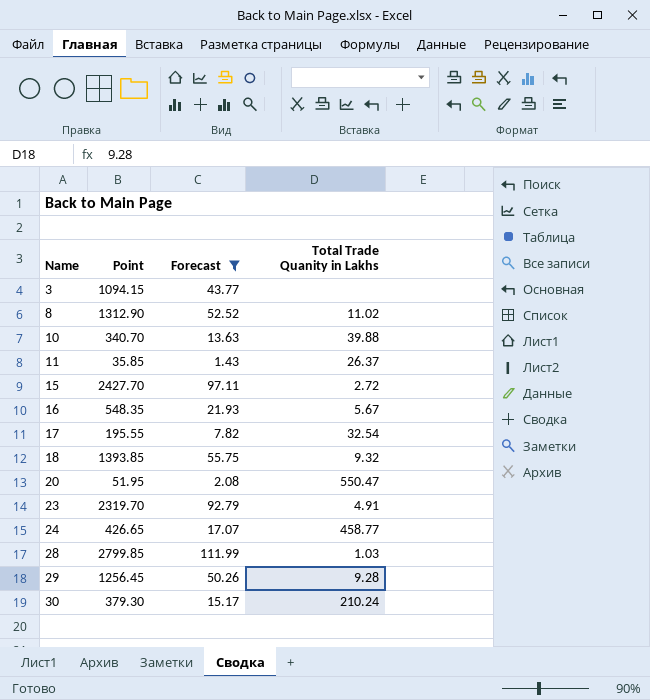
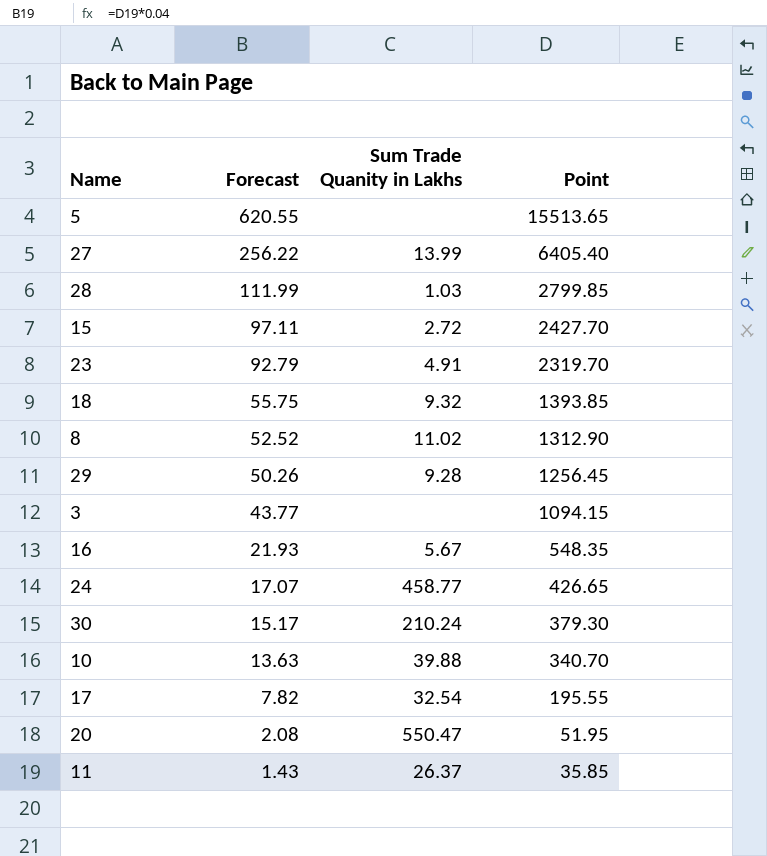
filter: Forecast <= 111.99 -> none
row order: Name ascending -> Forecast descending
column name: Total Trade Quanity in Lakhs -> Sum Trade Quanity in Lakhs
column Point | position: 2 -> 4

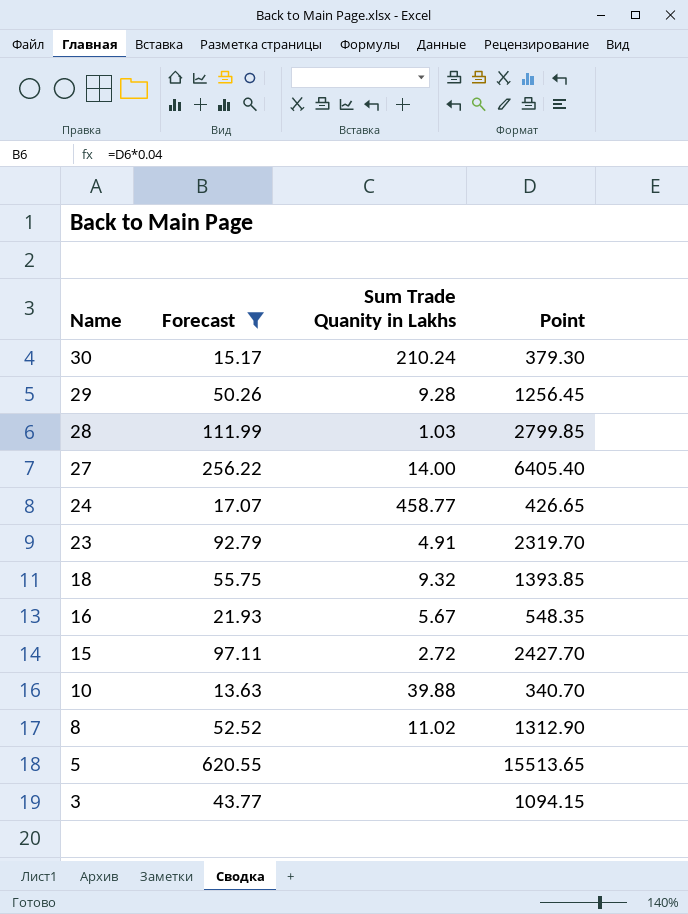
filter: none -> Forecast >= 13.63
row order: Forecast descending -> Name descending
27 | Sum Trade Quanity in Lakhs: 13.99 -> 14.00

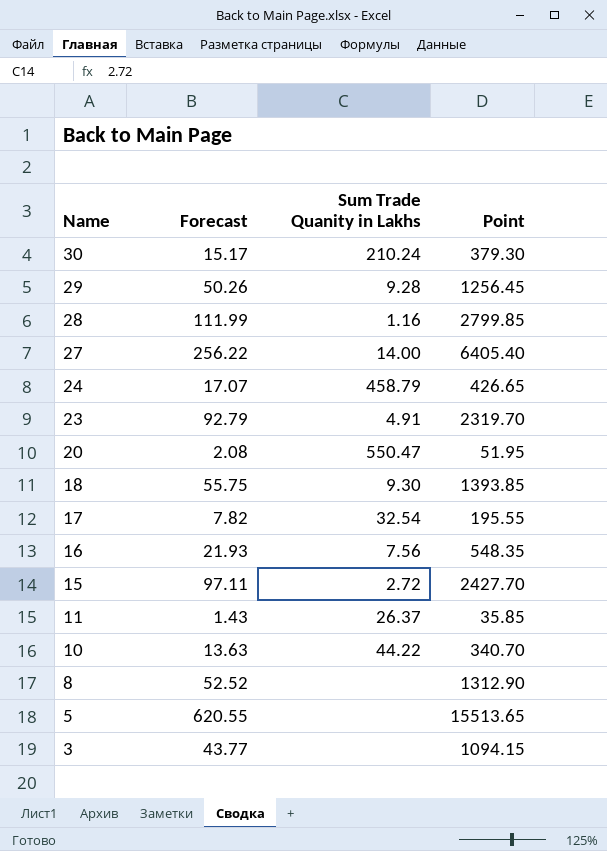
filter: Forecast >= 13.63 -> none
28 | Sum Trade Quanity in Lakhs: 1.03 -> 1.16
24 | Sum Trade Quanity in Lakhs: 458.77 -> 458.79
18 | Sum Trade Quanity in Lakhs: 9.32 -> 9.30
16 | Sum Trade Quanity in Lakhs: 5.67 -> 7.56
10 | Sum Trade Quanity in Lakhs: 39.88 -> 44.22
8 | Sum Trade Quanity in Lakhs: 11.02 -> none

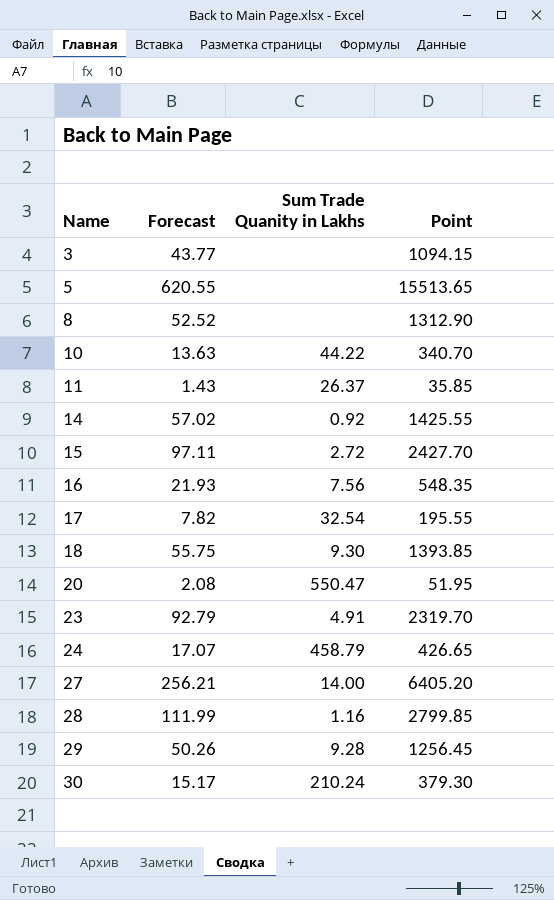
row order: Name descending -> Name ascending
row 14: none -> 57.02 | 0.92 | 1425.55
27 | Forecast: 256.22 -> 256.21
27 | Point: 6405.40 -> 6405.20

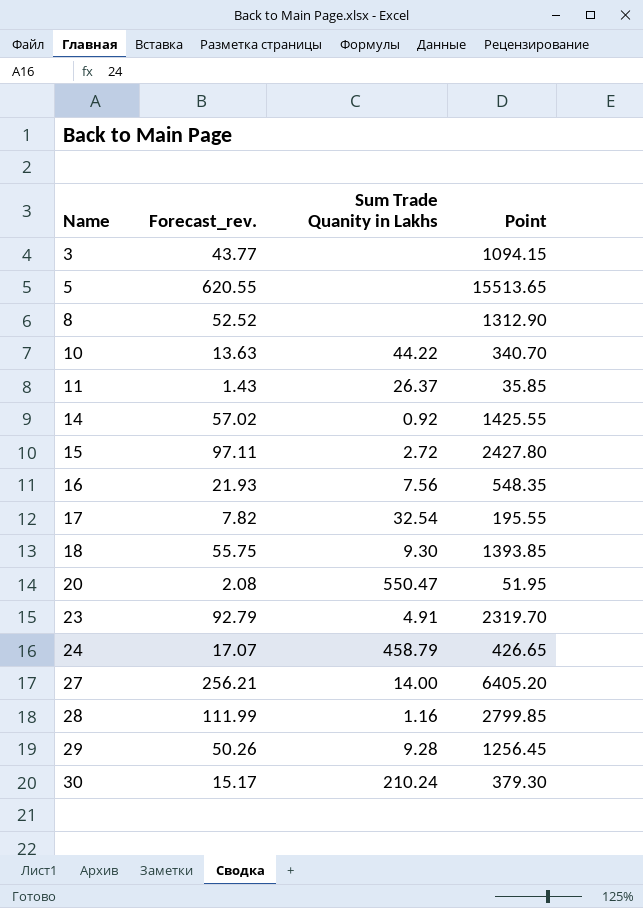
column name: Forecast -> Forecast_rev.
15 | Point: 2427.70 -> 2427.80

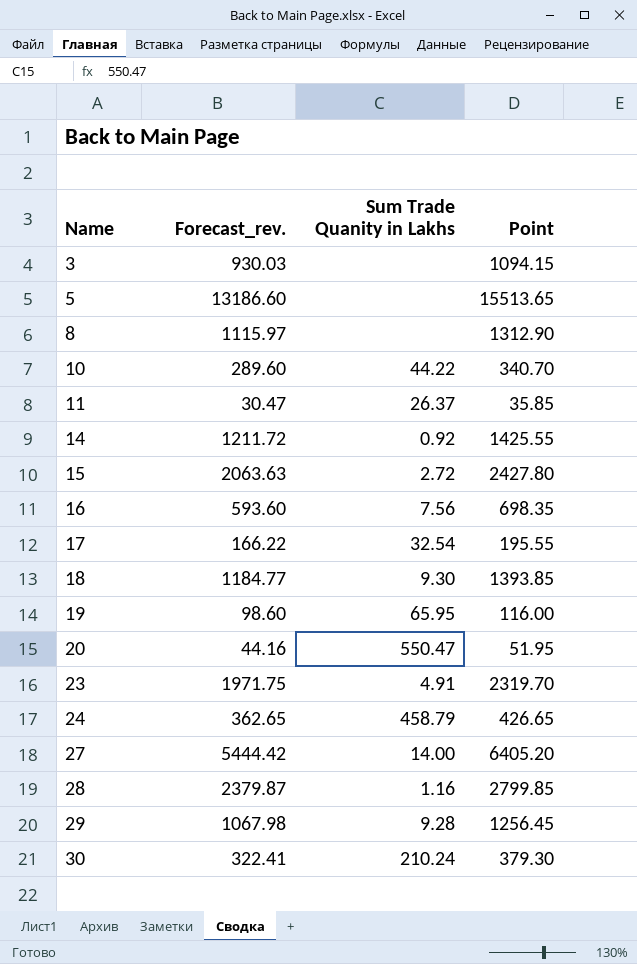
column Forecast_rev. | formula: [Point] * 0.04 -> [Point] * 0.85
16 | Point: 548.35 -> 698.35
row 19: none -> 98.60 | 65.95 | 116.00

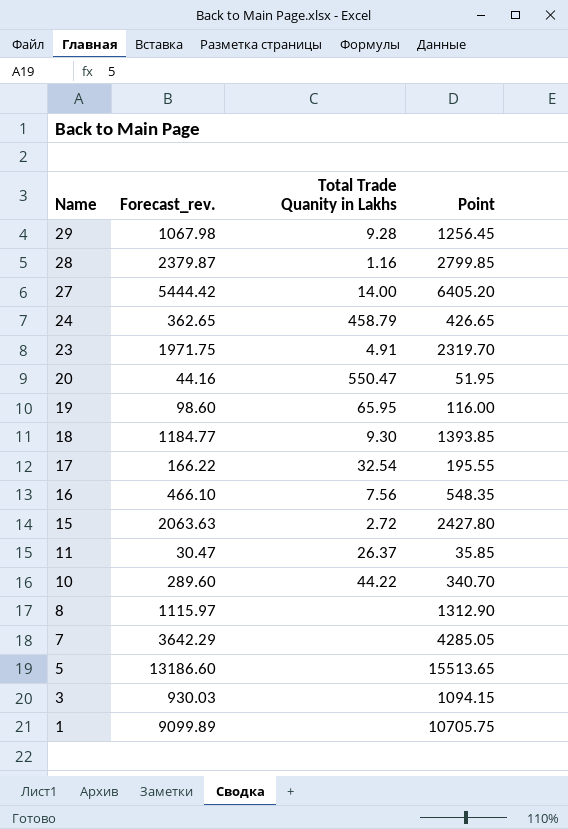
row order: Name ascending -> Name descending
column name: Sum Trade Quanity in Lakhs -> Total Trade Quanity in Lakhs
row 14: 1211.72 | 0.92 | 1425.55 -> none
row 30: 322.41 | 210.24 | 379.30 -> none
16 | Forecast_rev.: 593.60 -> 466.10
16 | Point: 698.35 -> 548.35
row 7: none -> 3642.29 | none | 4285.05
row 1: none -> 9099.89 | none | 10705.75

